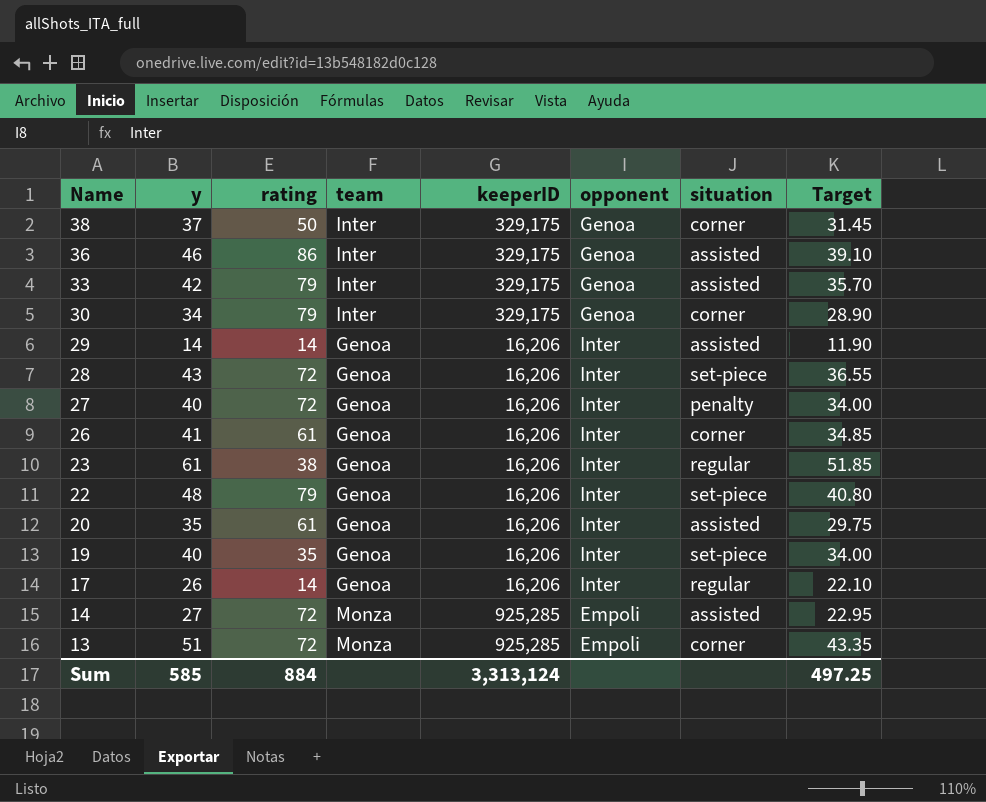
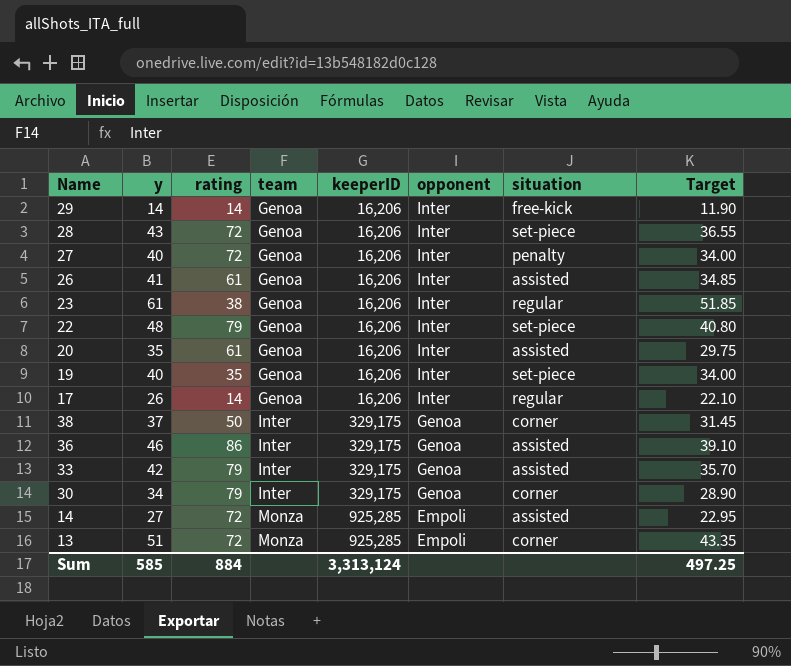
row order: Name descending -> team ascending
29 | situation: assisted -> free-kick
26 | situation: corner -> assisted

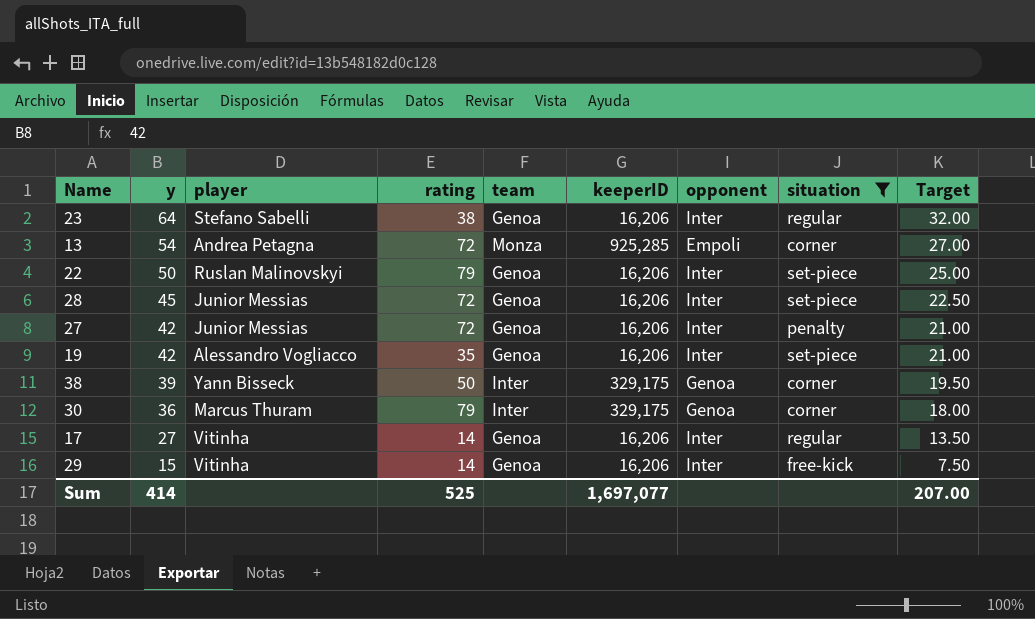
filter: none -> situation != assisted
row order: team ascending -> y descending
column player | position: none -> 3
column Target | formula: [y] * 0.85 -> [y] * 0.5
23 | y: 61 -> 64
13 | y: 51 -> 54
22 | y: 48 -> 50
28 | y: 43 -> 45
27 | y: 40 -> 42
19 | y: 40 -> 42
38 | y: 37 -> 39
30 | y: 34 -> 36
17 | y: 26 -> 27
29 | y: 14 -> 15
Sum | y: 585 -> 414
Sum | rating: 884 -> 525
Sum | keeperID: 3,313,124 -> 1,697,077
Sum | Target: 497.25 -> 207.00

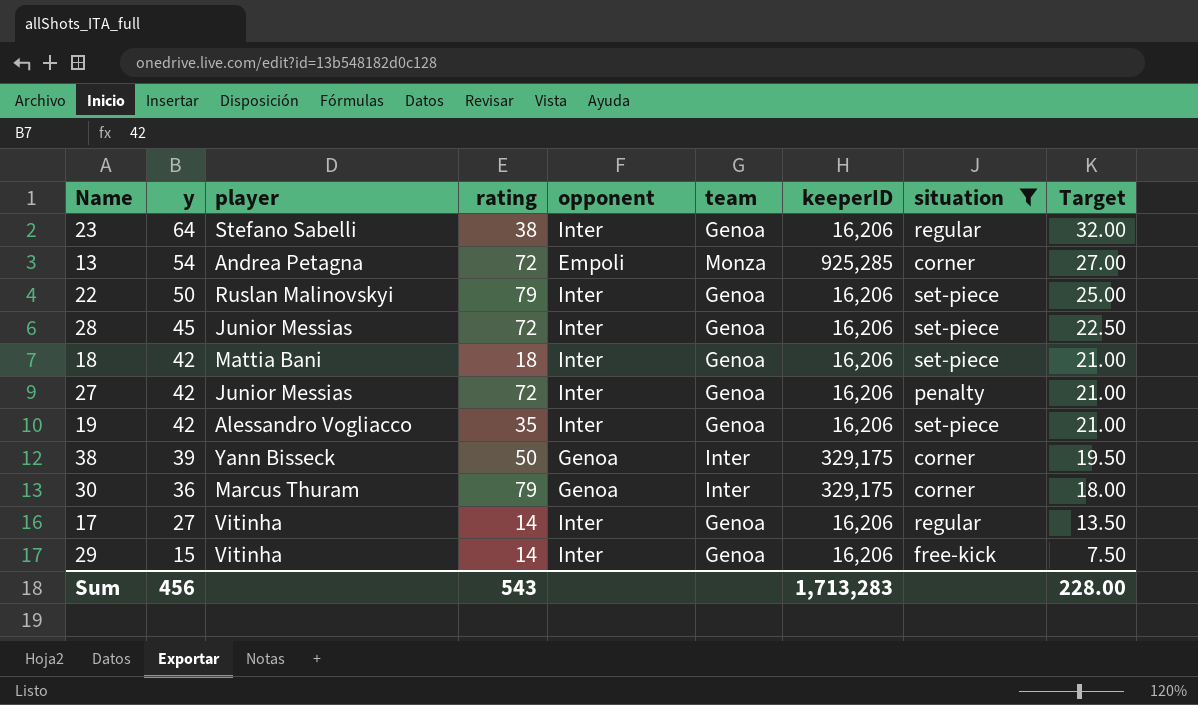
column opponent | position: 7 -> 5
row 18: none -> 42 | Mattia Bani | 18 | Inter | Genoa | 16,206 | set-piece | 21.00
Sum | y: 414 -> 456
Sum | rating: 525 -> 543
Sum | keeperID: 1,697,077 -> 1,713,283
Sum | Target: 207.00 -> 228.00

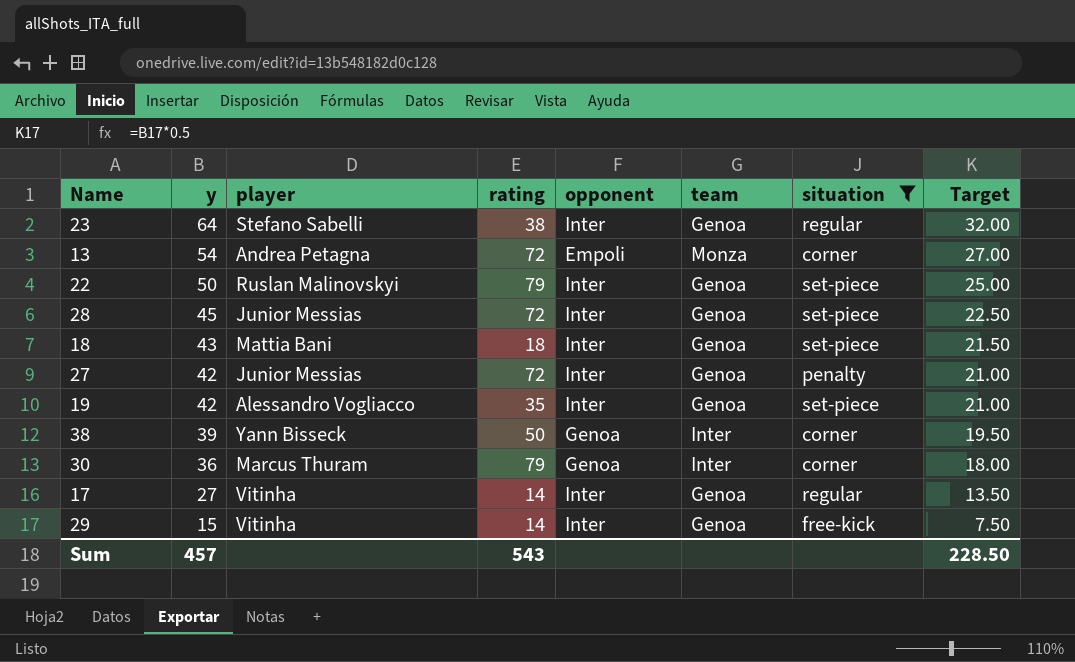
column keeperID | position: 7 -> none
18 | y: 42 -> 43
18 | Target: 21.00 -> 21.50
Sum | y: 456 -> 457
Sum | Target: 228.00 -> 228.50

